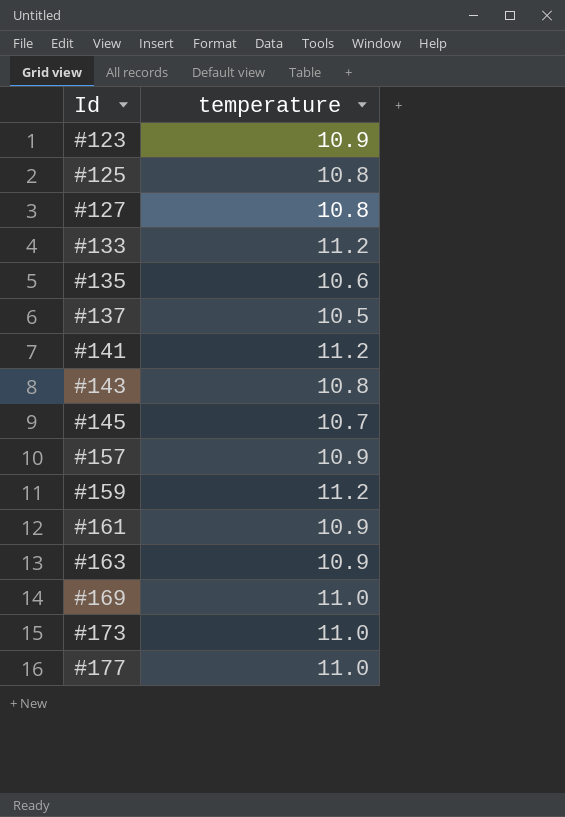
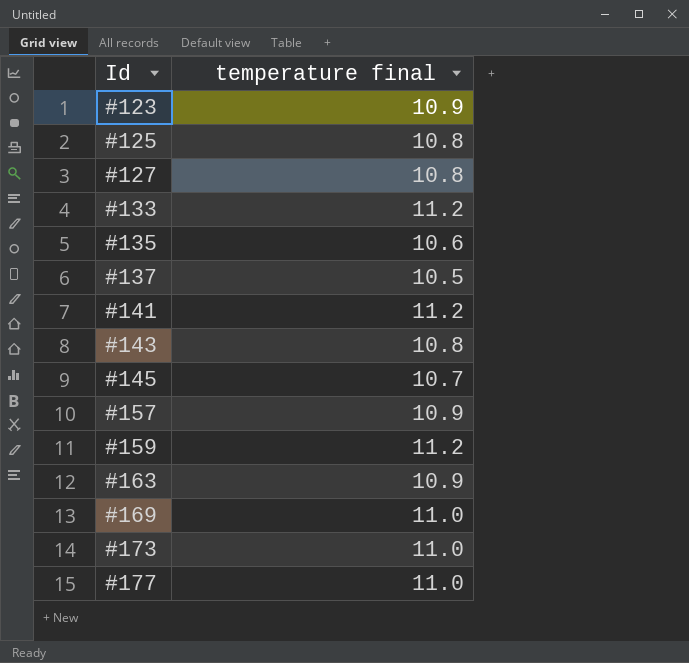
column name: temperature -> temperature final
row #161: 10.9 -> none

